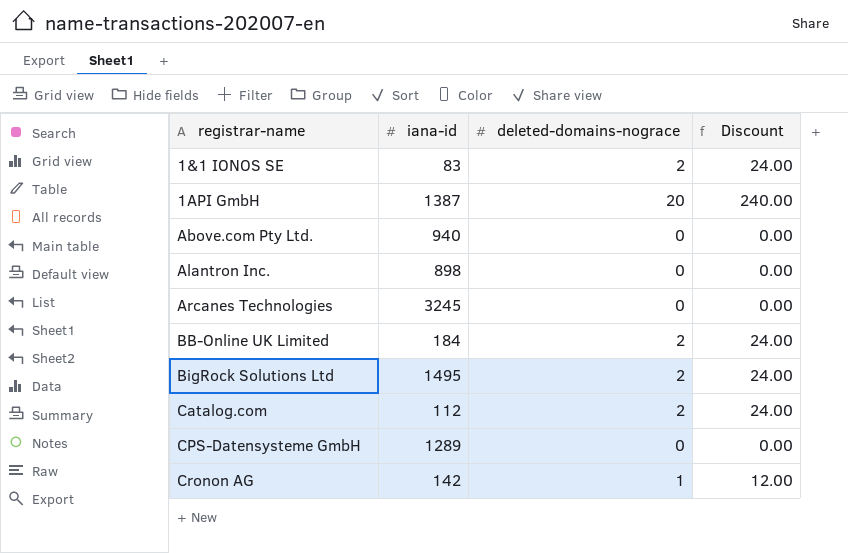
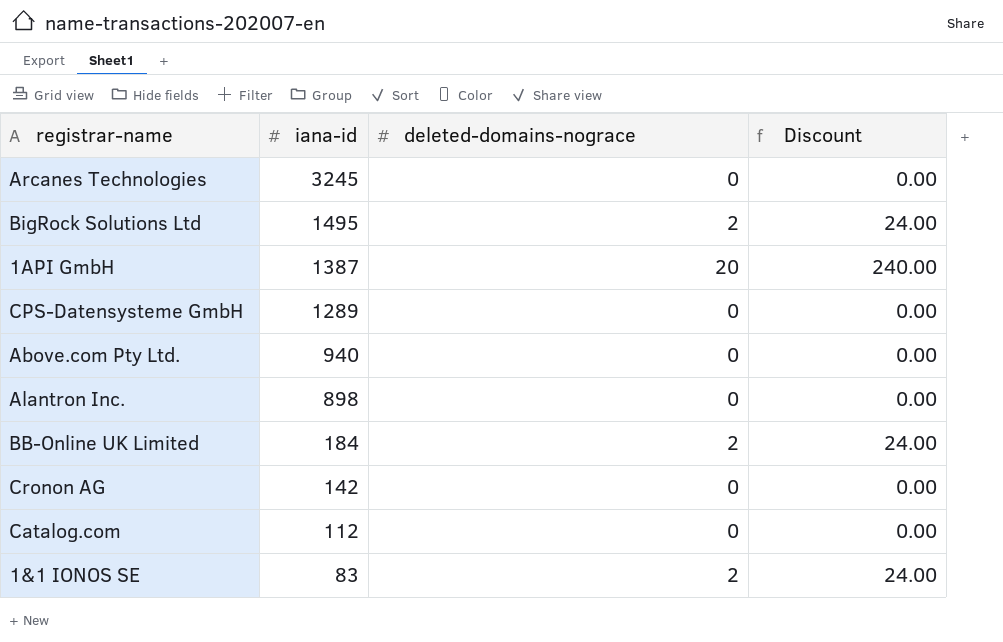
row order: registrar-name ascending -> iana-id descending
Cronon AG | deleted-domains-nograce: 1 -> 0
Cronon AG | Discount: 12.00 -> 0.00
Catalog.com | deleted-domains-nograce: 2 -> 0
Catalog.com | Discount: 24.00 -> 0.00

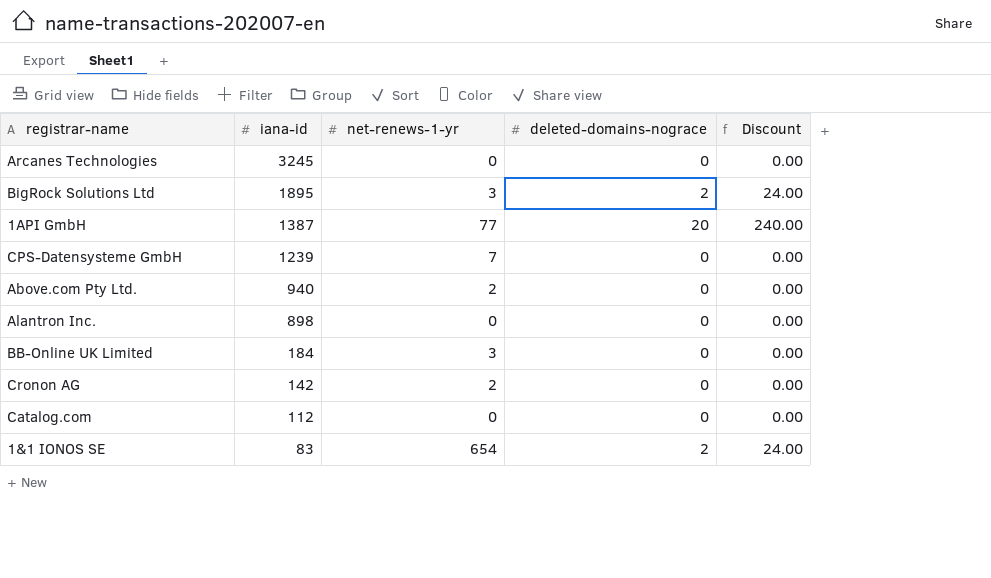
column net-renews-1-yr | position: none -> 3
BigRock Solutions Ltd | iana-id: 1495 -> 1895
CPS-Datensysteme GmbH | iana-id: 1289 -> 1239
BB-Online UK Limited | deleted-domains-nograce: 2 -> 0
BB-Online UK Limited | Discount: 24.00 -> 0.00

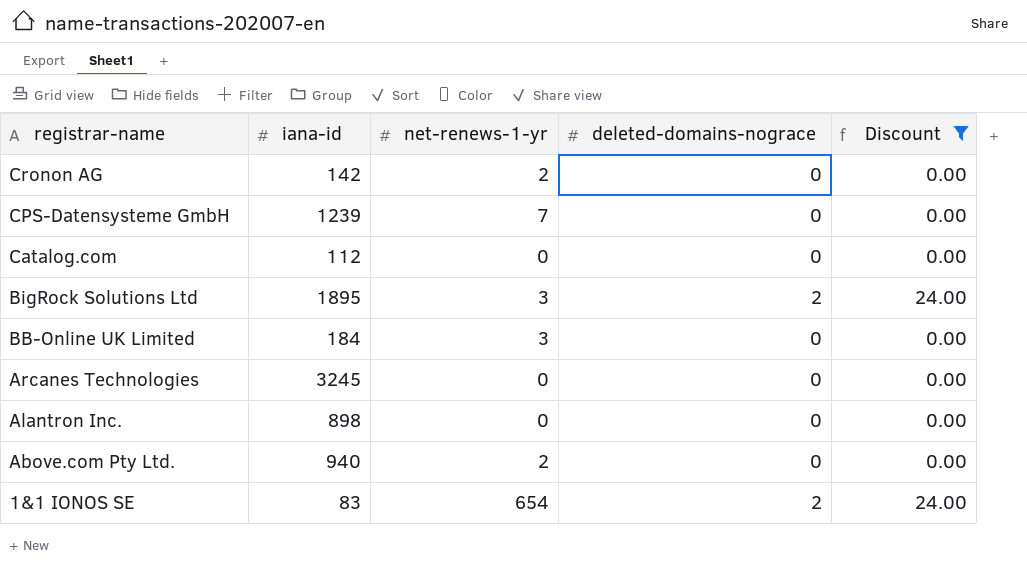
filter: none -> Discount != 240.00
row order: iana-id descending -> registrar-name descending

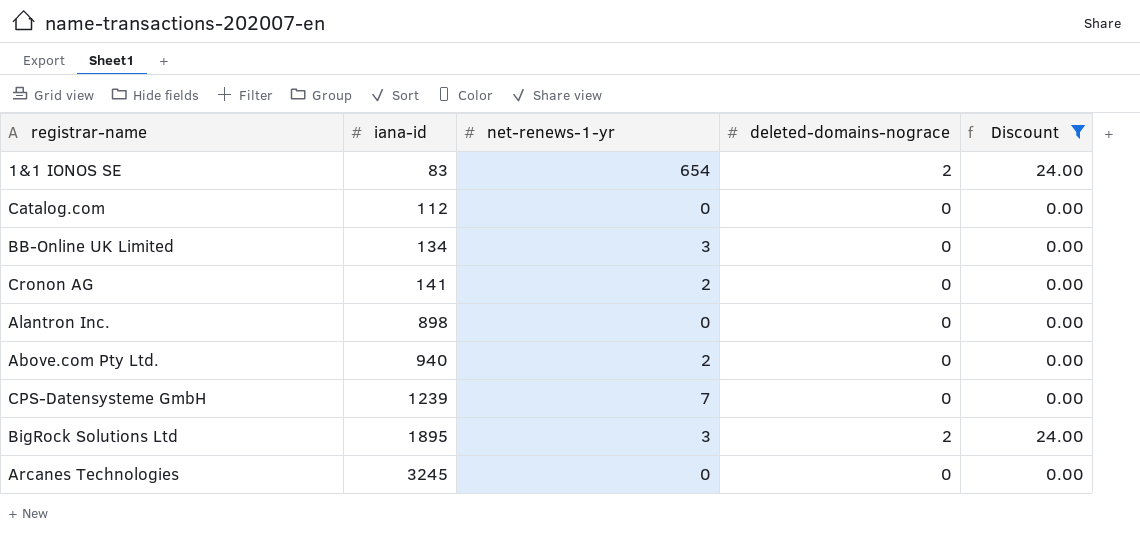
row order: registrar-name descending -> iana-id ascending
BB-Online UK Limited | iana-id: 184 -> 134
Cronon AG | iana-id: 142 -> 141

